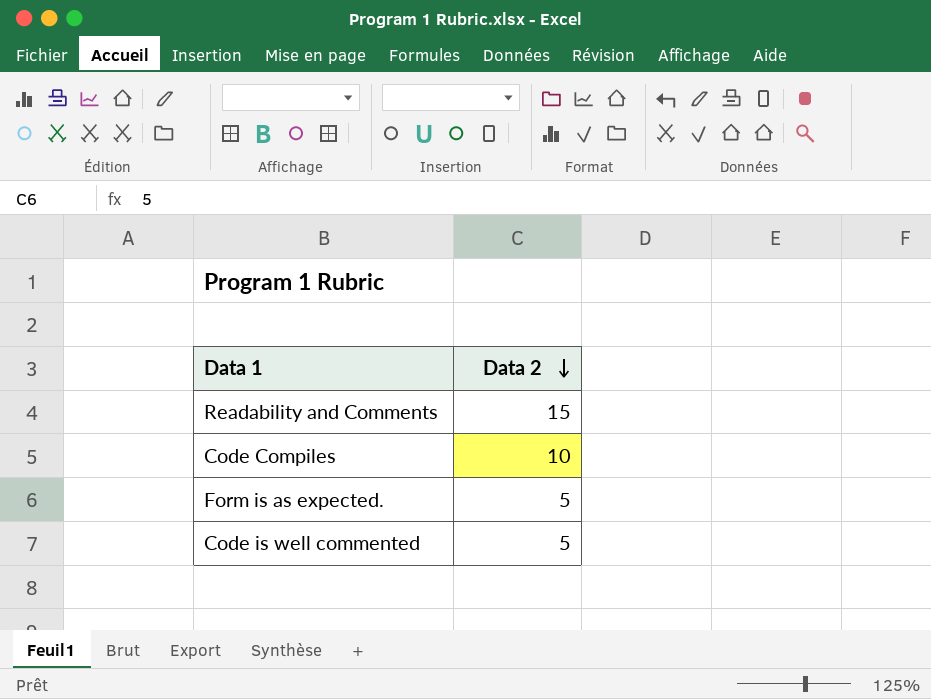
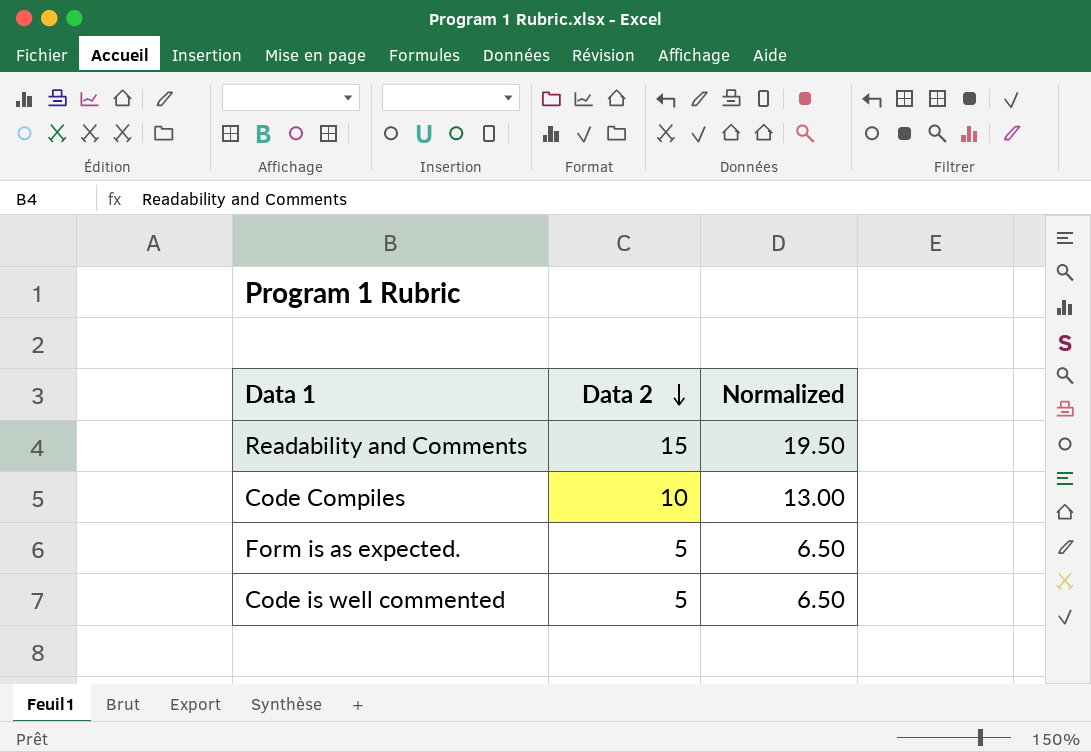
column Normalized | formula: none -> [Data 2] * 1.3

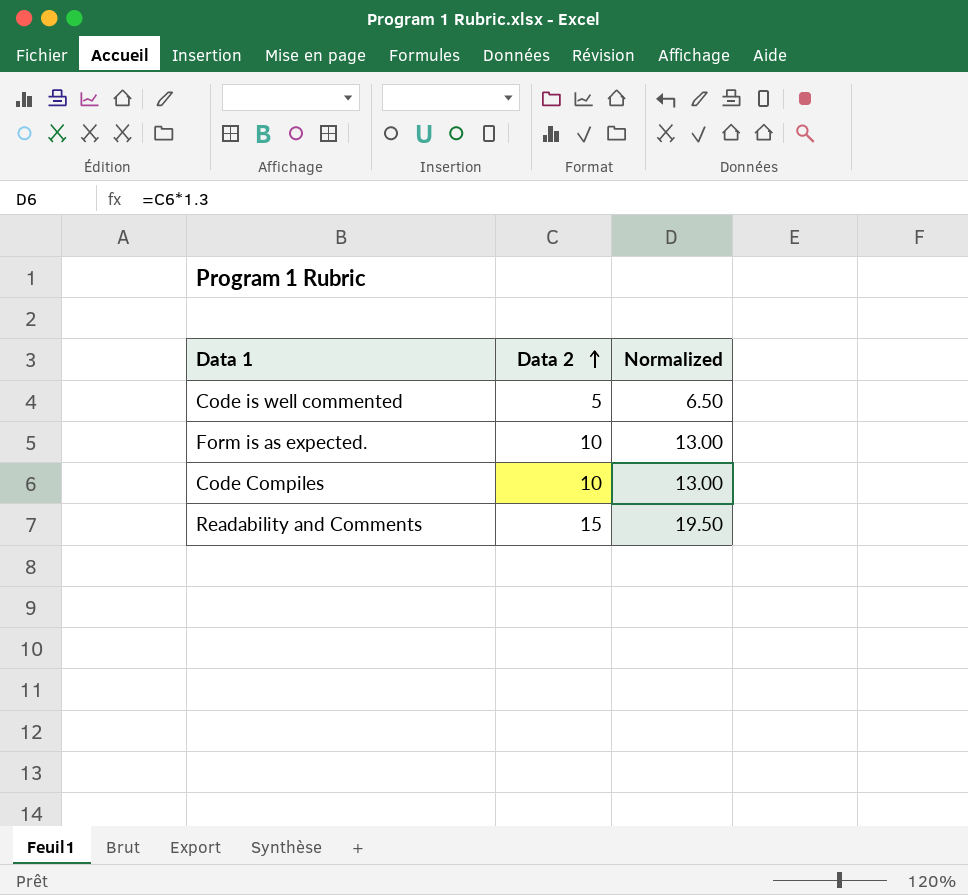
row order: Data 2 descending -> Data 2 ascending
Form is as expected. | Data 2: 5 -> 10
Form is as expected. | Normalized: 6.50 -> 13.00

